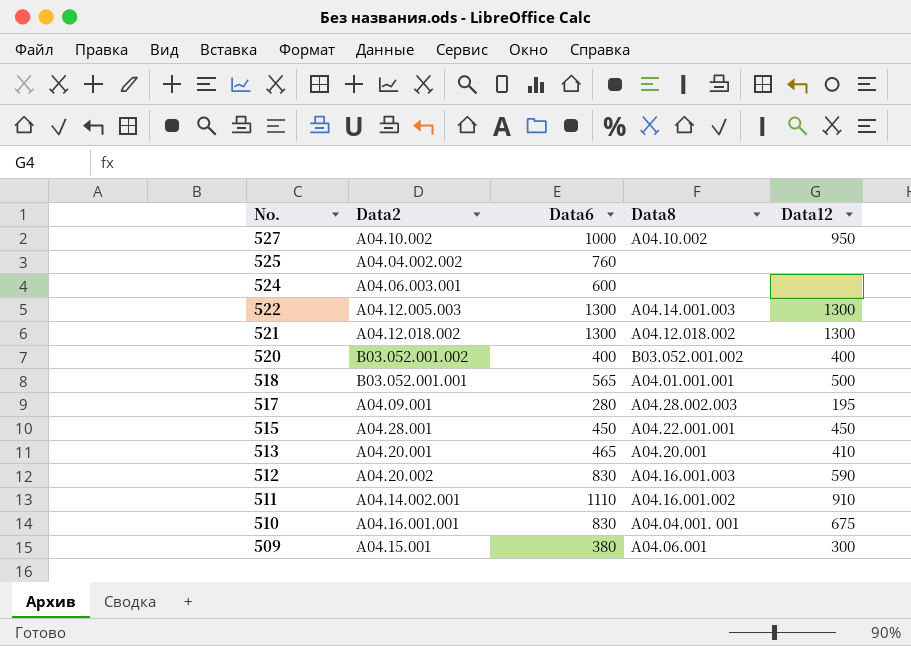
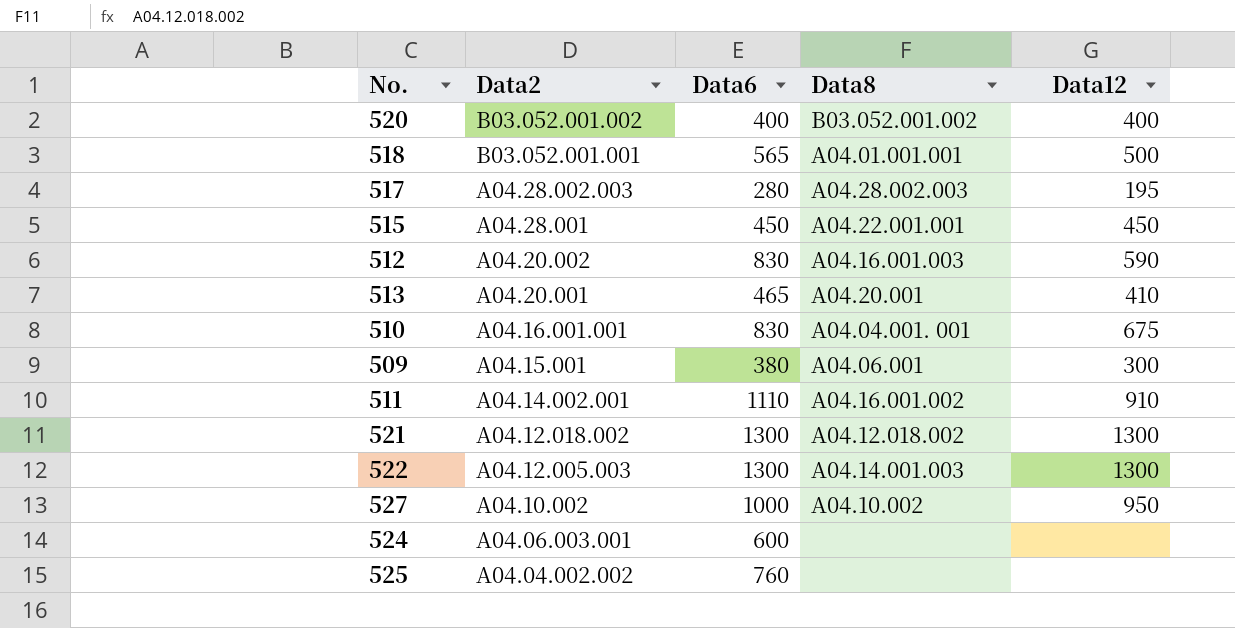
row order: No. descending -> Data2 descending
517 | Data2: А04.09.001 -> А04.28.002.003

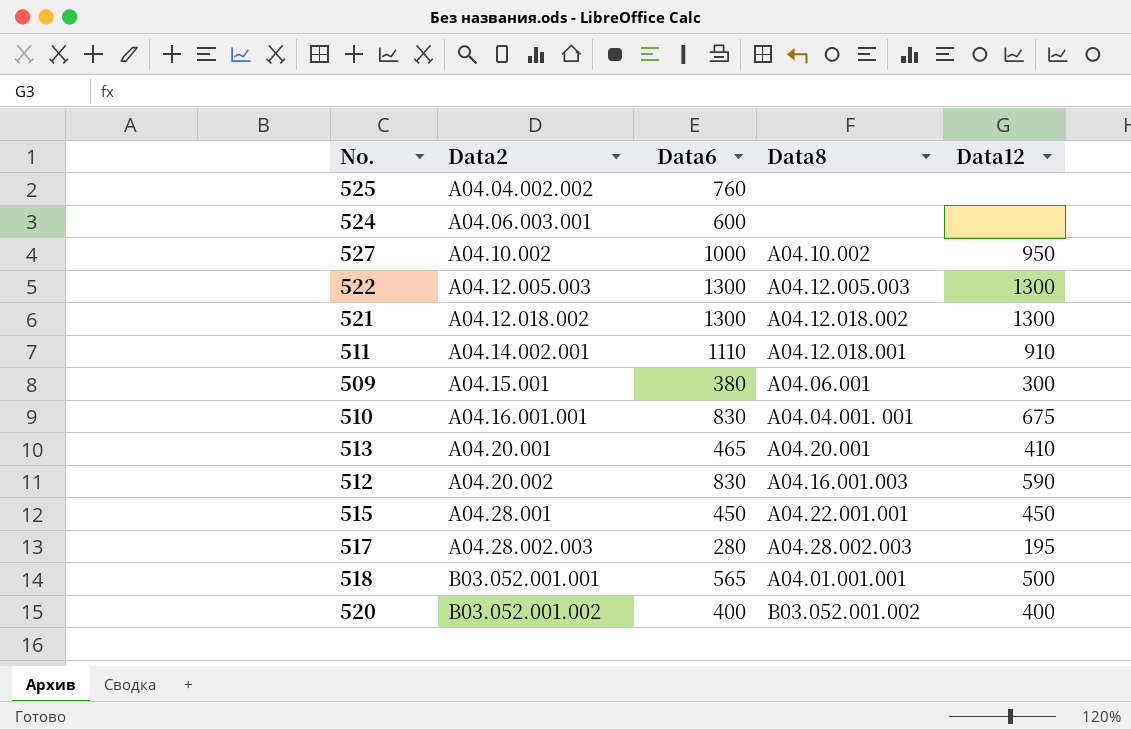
row order: Data2 descending -> Data2 ascending
522 | Data8: А04.14.001.003 -> А04.12.005.003
511 | Data8: А04.16.001.002 -> А04.12.018.001

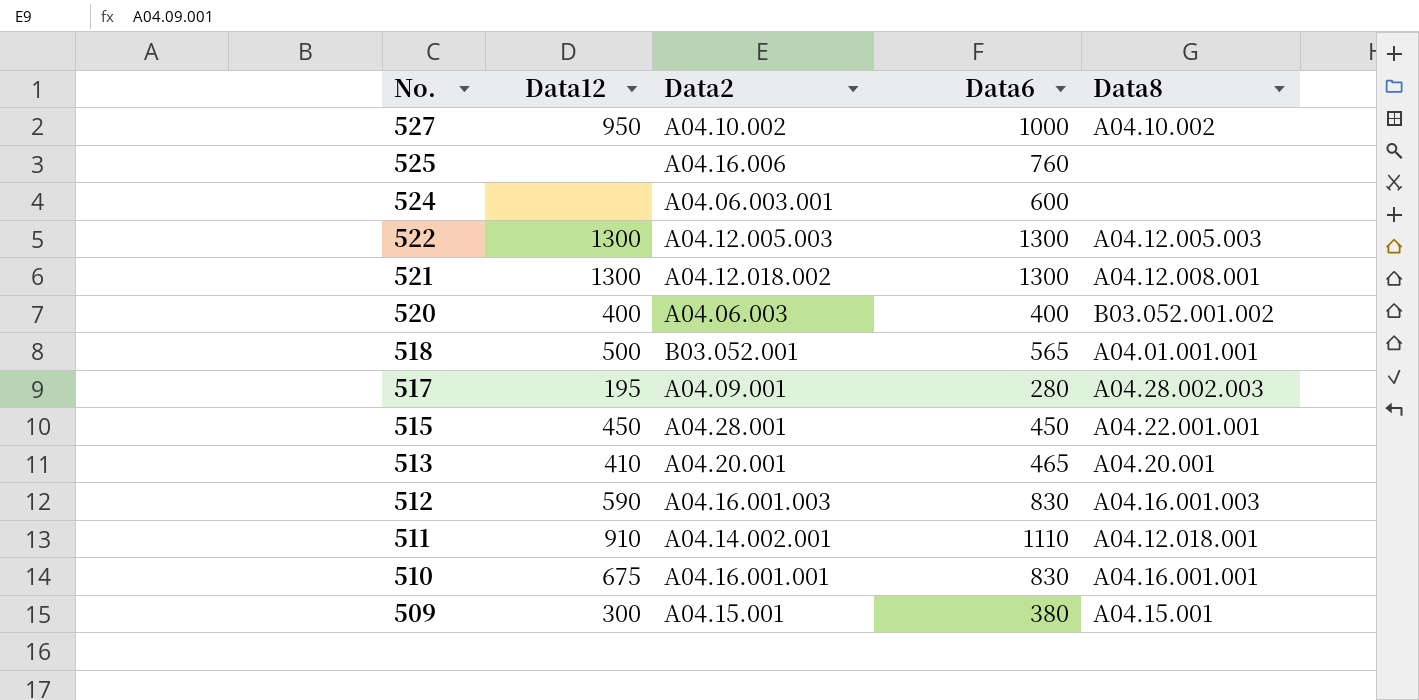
row order: Data2 ascending -> No. descending
column Data12 | position: 5 -> 2
525 | Data2: А04.04.002.002 -> А04.16.006
521 | Data8: А04.12.018.002 -> А04.12.008.001
520 | Data2: В03.052.001.002 -> А04.06.003
518 | Data2: В03.052.001.001 -> В03.052.001
517 | Data2: А04.28.002.003 -> А04.09.001
512 | Data2: А04.20.002 -> А04.16.001.003
510 | Data8: А04.04.001. 001 -> А04.16.001.001
509 | Data8: А04.06.001 -> А04.15.001

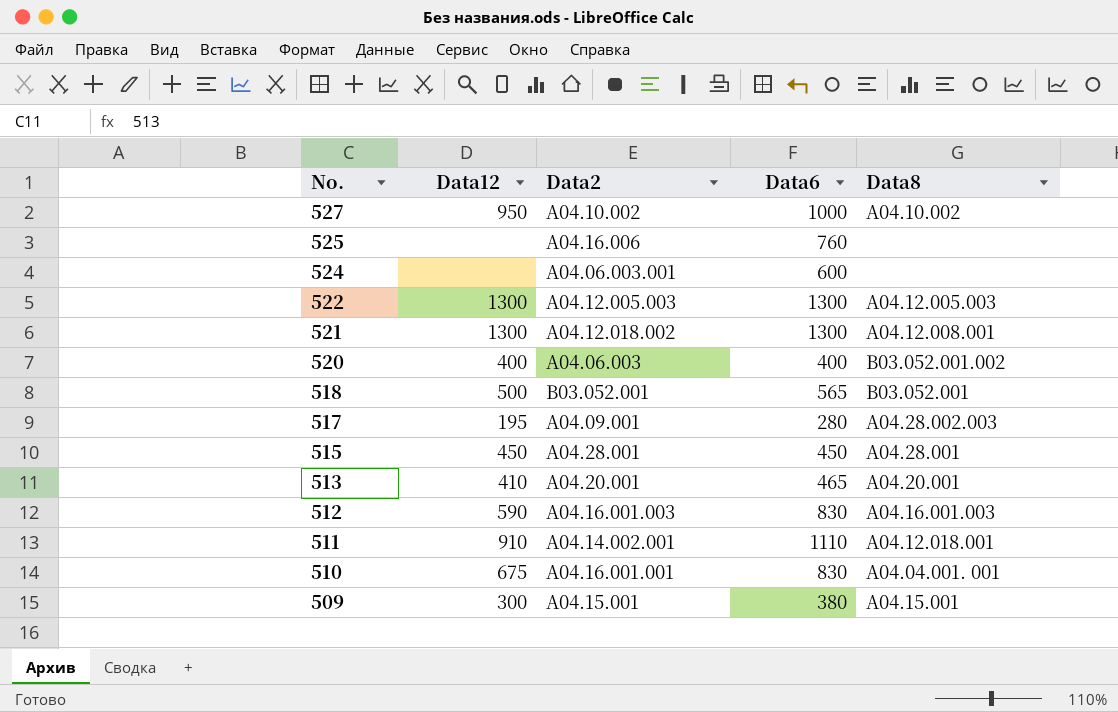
518 | Data8: А04.01.001.001 -> В03.052.001
515 | Data8: А04.22.001.001 -> А04.28.001
510 | Data8: А04.16.001.001 -> А04.04.001. 001

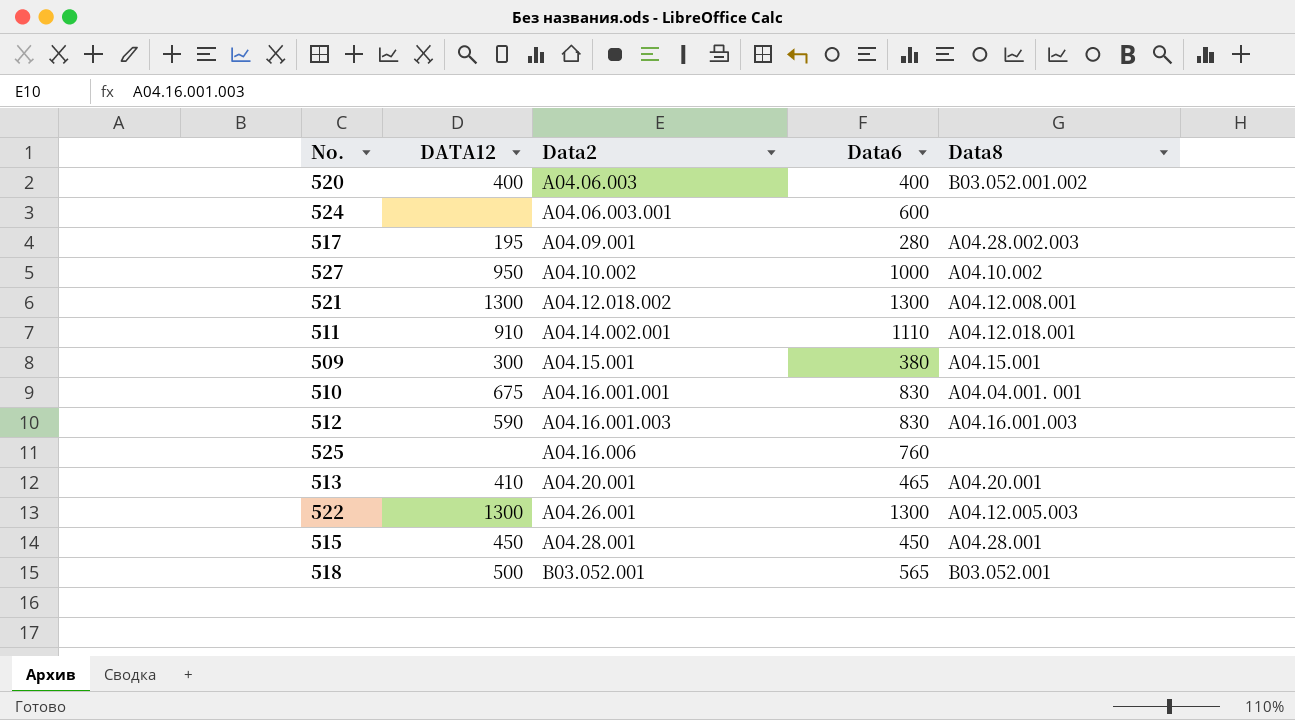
row order: No. descending -> Data2 ascending
column name: Data12 -> DATA12
522 | Data2: А04.12.005.003 -> А04.26.001

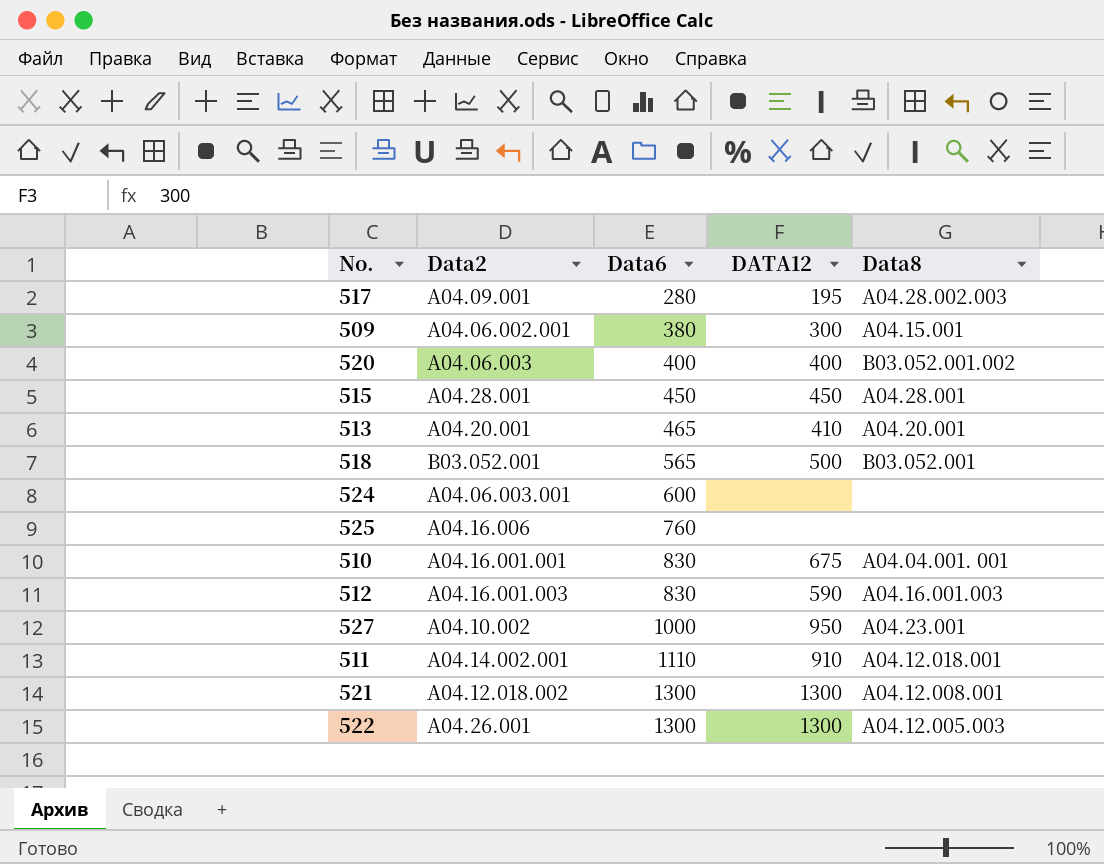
row order: Data2 ascending -> Data6 ascending
column DATA12 | position: 2 -> 4
509 | Data2: А04.15.001 -> А04.06.002.001
527 | Data8: А04.10.002 -> А04.23.001

